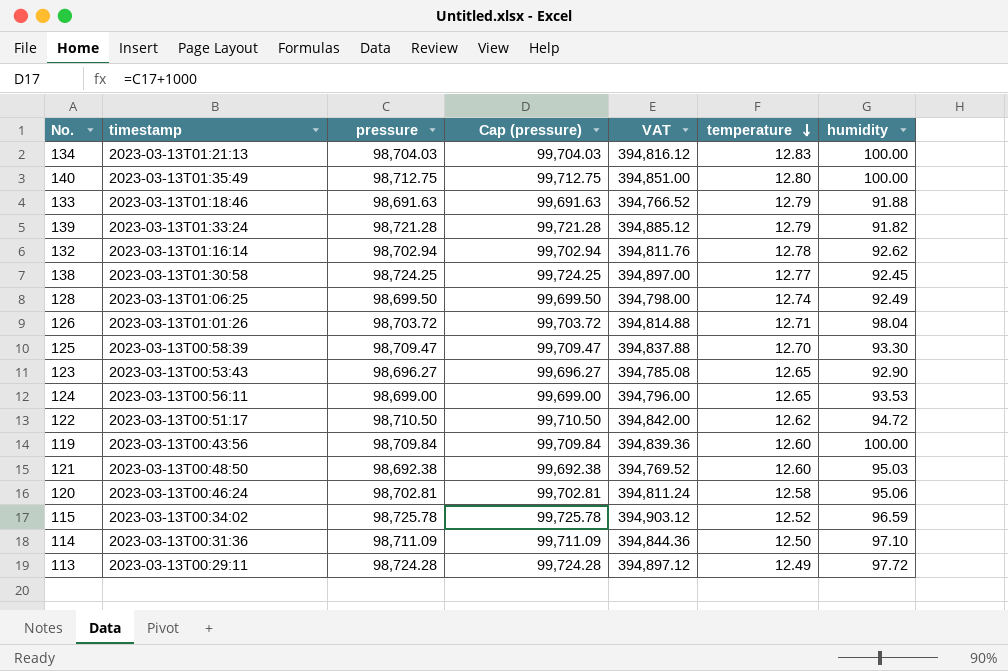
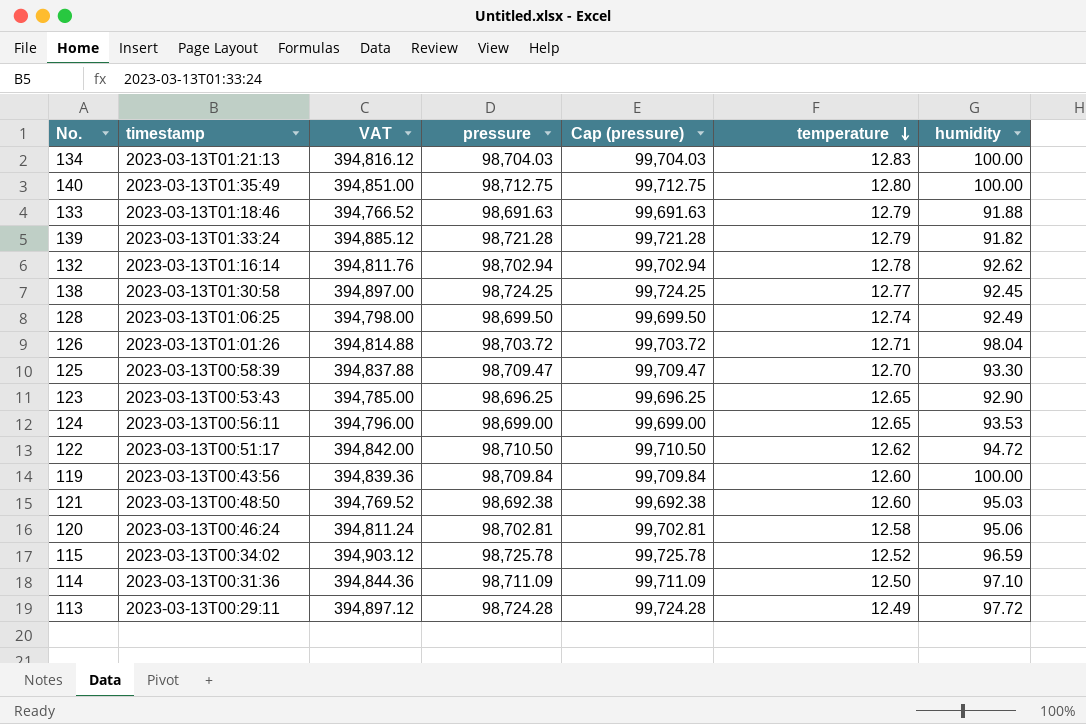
column VAT | position: 5 -> 3
123 | VAT: 394,785.08 -> 394,785.00
123 | pressure: 98,696.27 -> 98,696.25
123 | Cap (pressure): 99,696.27 -> 99,696.25

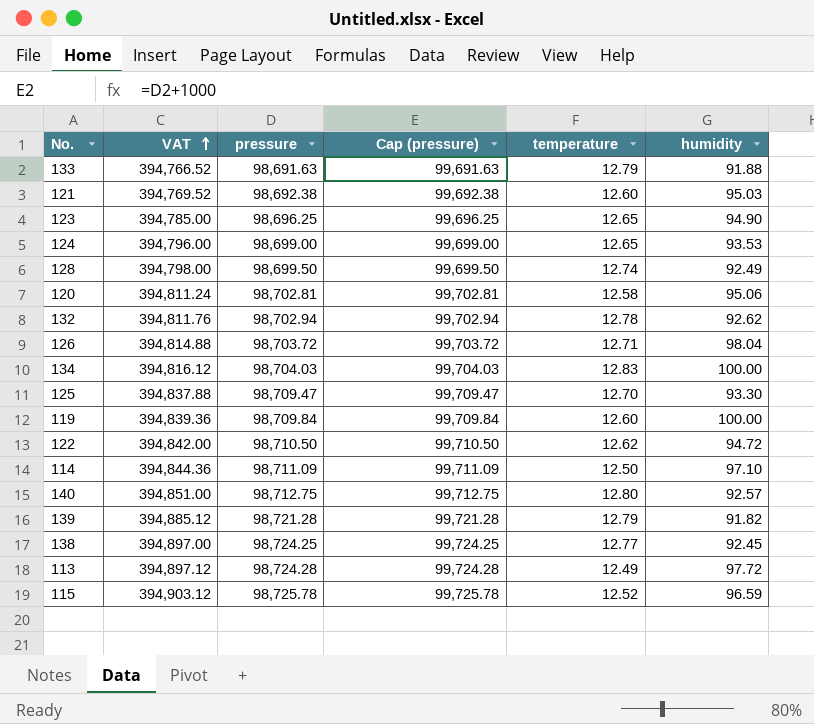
row order: temperature descending -> VAT ascending
column timestamp | position: 2 -> none
123 | humidity: 92.90 -> 94.90
140 | humidity: 100.00 -> 92.57

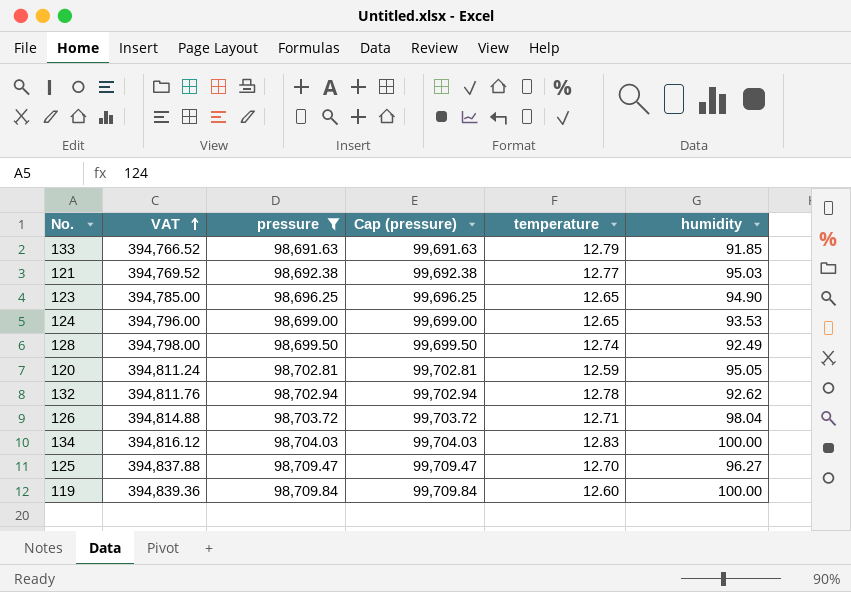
filter: none -> pressure <= 98,709.84
133 | humidity: 91.88 -> 91.85
121 | temperature: 12.60 -> 12.77
120 | temperature: 12.58 -> 12.59
120 | humidity: 95.06 -> 95.05
125 | humidity: 93.30 -> 96.27

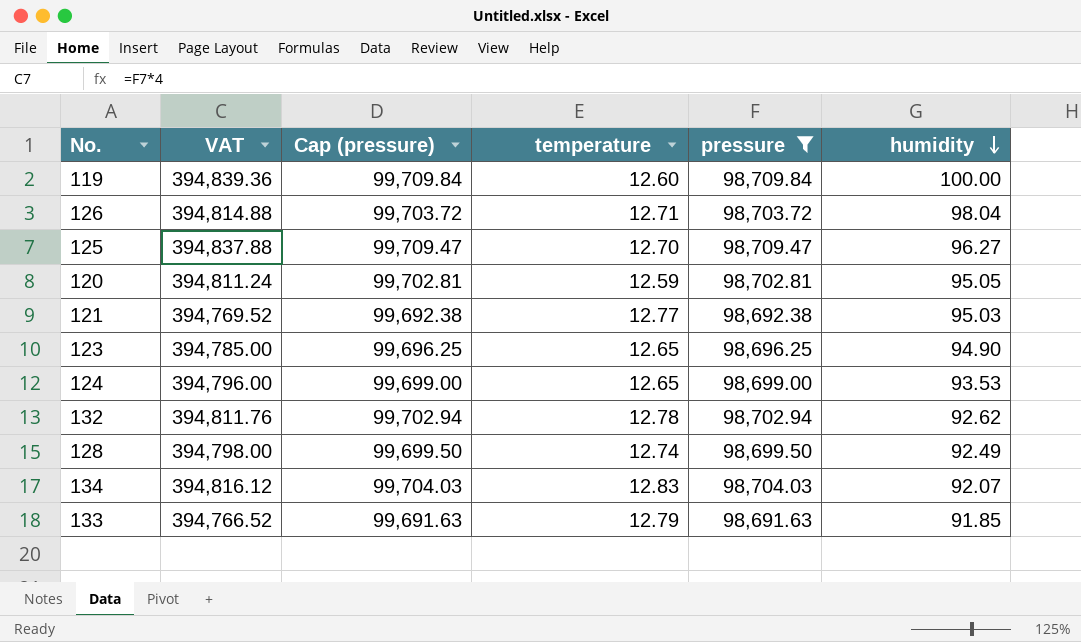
row order: VAT ascending -> humidity descending
column pressure | position: 3 -> 5
134 | humidity: 100.00 -> 92.07

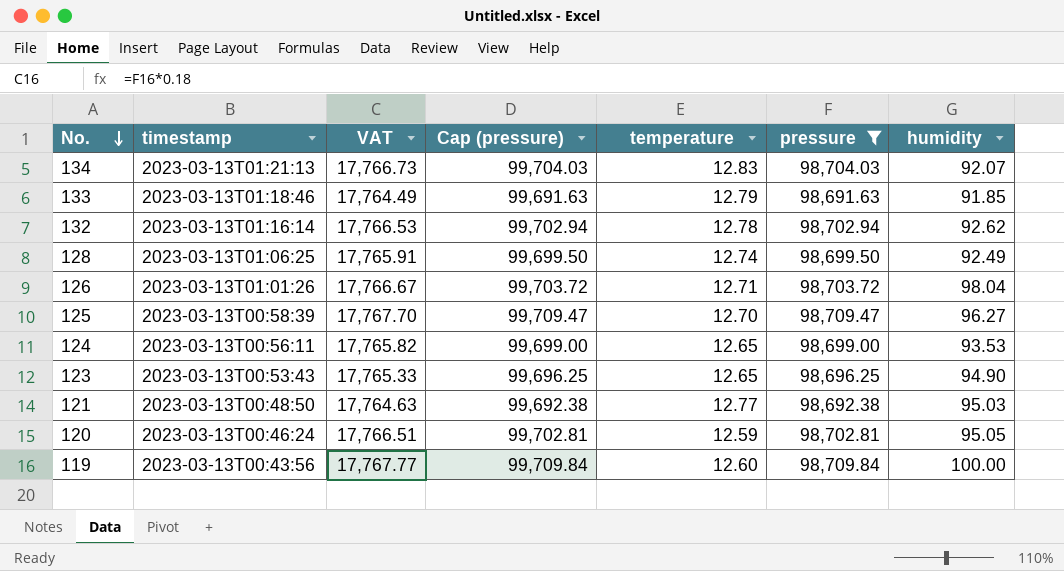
row order: humidity descending -> No. descending
column timestamp | position: none -> 2
column VAT | formula: [pressure] * 4 -> [pressure] * 0.18

